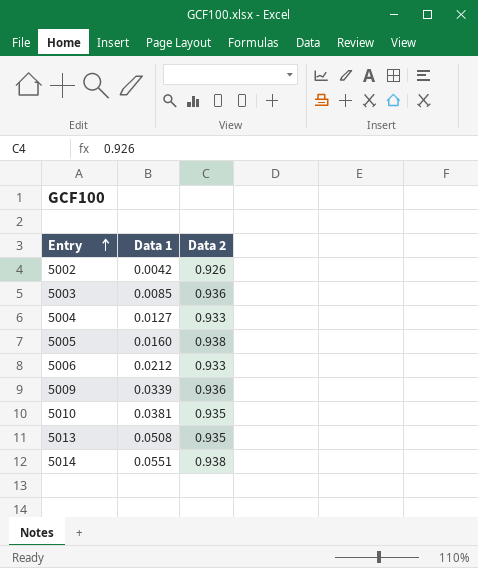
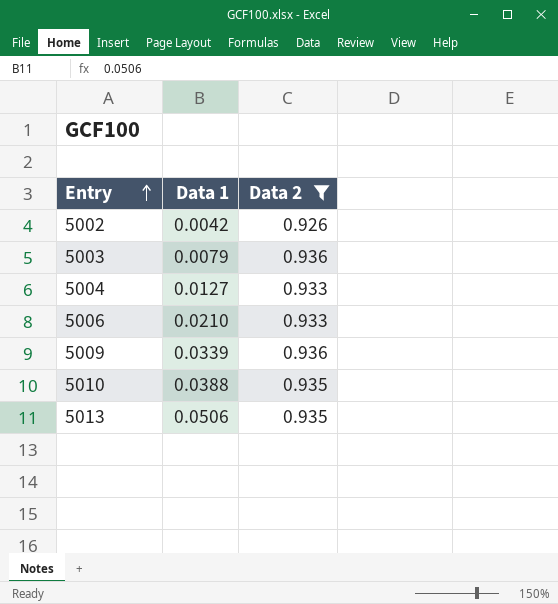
filter: none -> Data 2 != 0.938
5003 | Data 1: 0.0085 -> 0.0079
5006 | Data 1: 0.0212 -> 0.0210
5010 | Data 1: 0.0381 -> 0.0388
5013 | Data 1: 0.0508 -> 0.0506

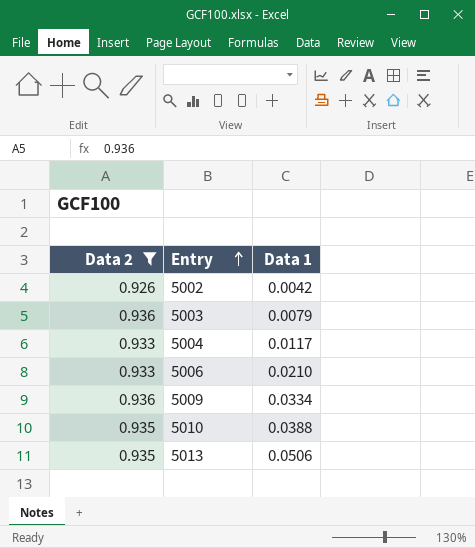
column Data 2 | position: 3 -> 1
5004 | Data 1: 0.0127 -> 0.0117
5009 | Data 1: 0.0339 -> 0.0334

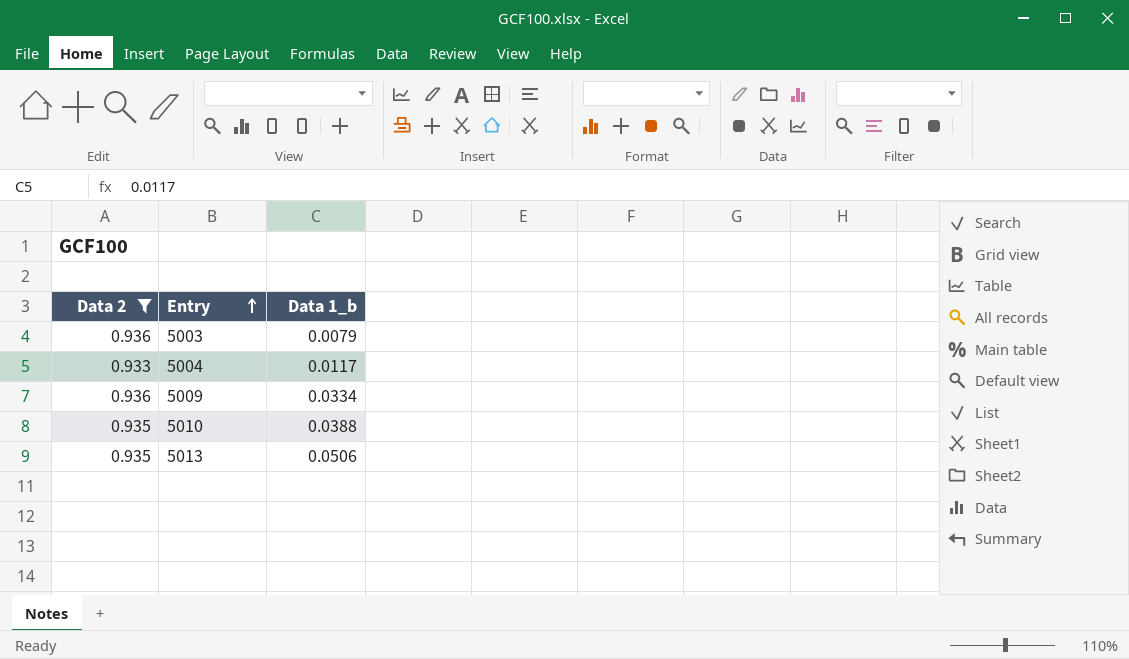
column name: Data 1 -> Data 1_b
row 5002: 0.926 | 0.0042 -> none
row 5006: 0.933 | 0.0210 -> none

